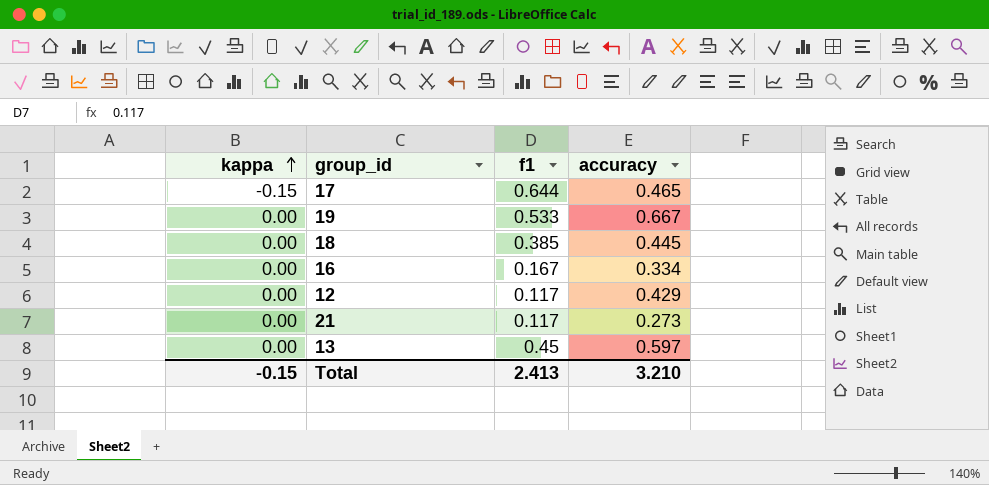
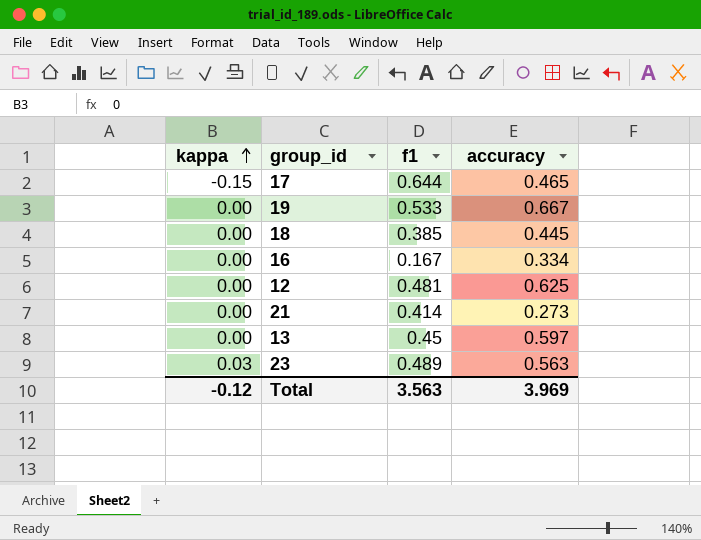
12 | f1: 0.117 -> 0.481
12 | accuracy: 0.429 -> 0.625
21 | f1: 0.117 -> 0.414
row 23: none -> 0.03 | 0.489 | 0.563
Total | kappa: -0.15 -> -0.12
Total | f1: 2.413 -> 3.563
Total | accuracy: 3.210 -> 3.969

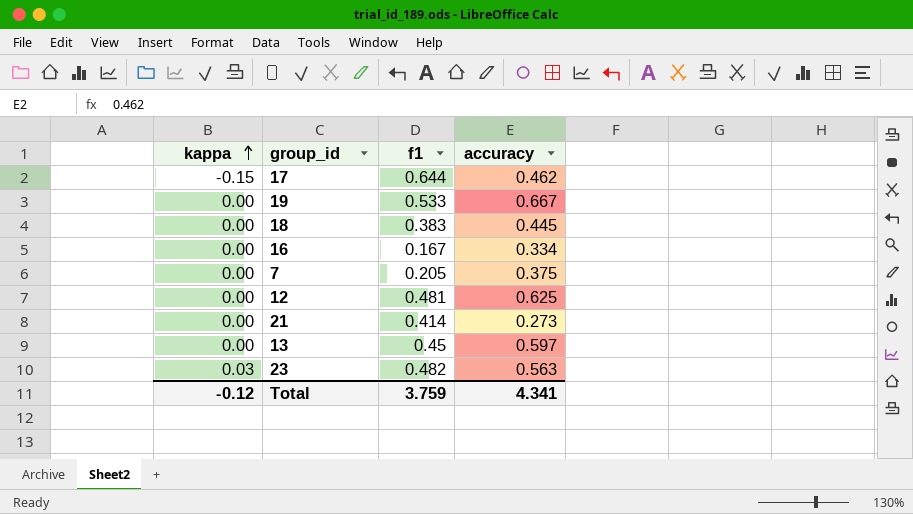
17 | accuracy: 0.465 -> 0.462
18 | f1: 0.385 -> 0.383
row 7: none -> 0.00 | 0.205 | 0.375
23 | f1: 0.489 -> 0.482
Total | f1: 3.563 -> 3.759
Total | accuracy: 3.969 -> 4.341

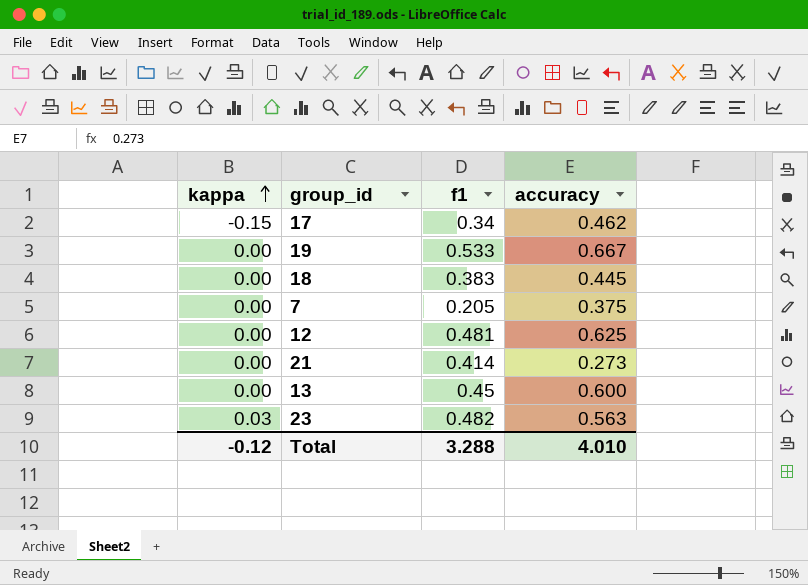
row 16: 0.00 | 0.167 | 0.334 -> none
17 | f1: 0.644 -> 0.34
13 | accuracy: 0.597 -> 0.600
Total | f1: 3.759 -> 3.288
Total | accuracy: 4.341 -> 4.010

